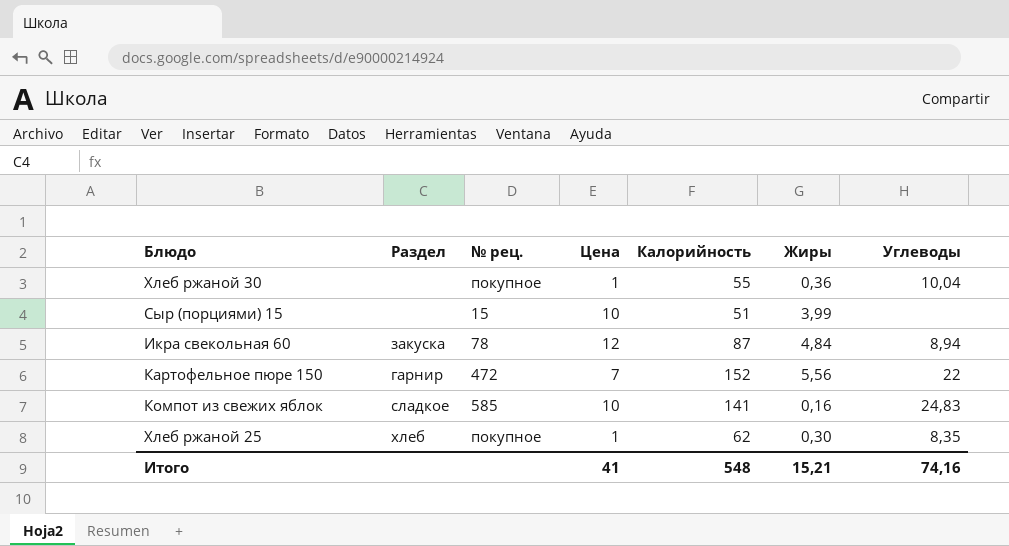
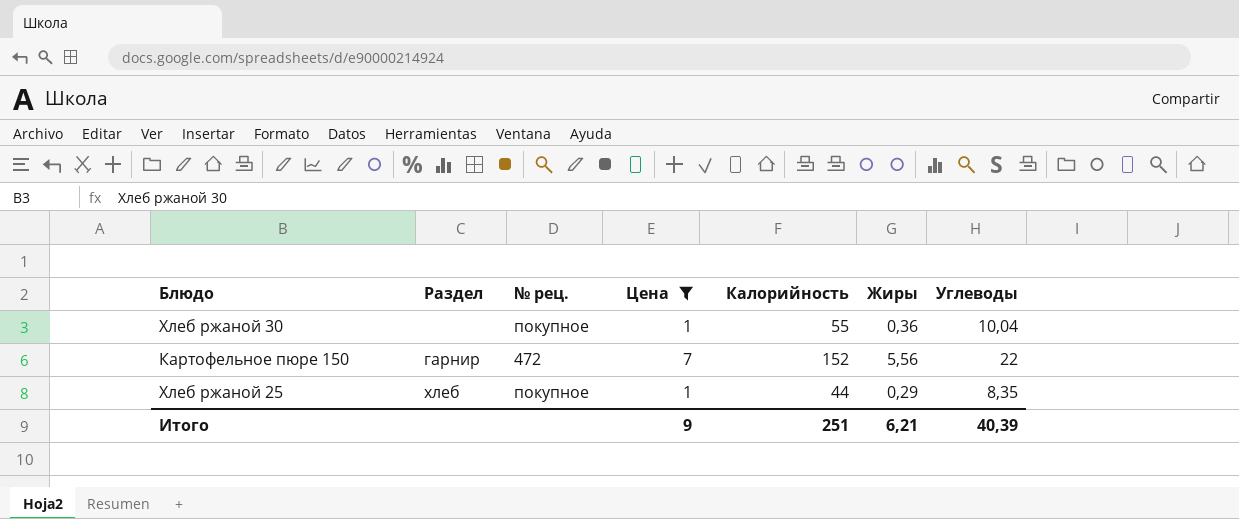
filter: none -> Цена <= 7
Хлеб ржаной 25 | Калорийность: 62 -> 44
Хлеб ржаной 25 | Жиры: 0,30 -> 0,29
Итого | Цена: 41 -> 9
Итого | Калорийность: 548 -> 251
Итого | Жиры: 15,21 -> 6,21
Итого | Углеводы: 74,16 -> 40,39

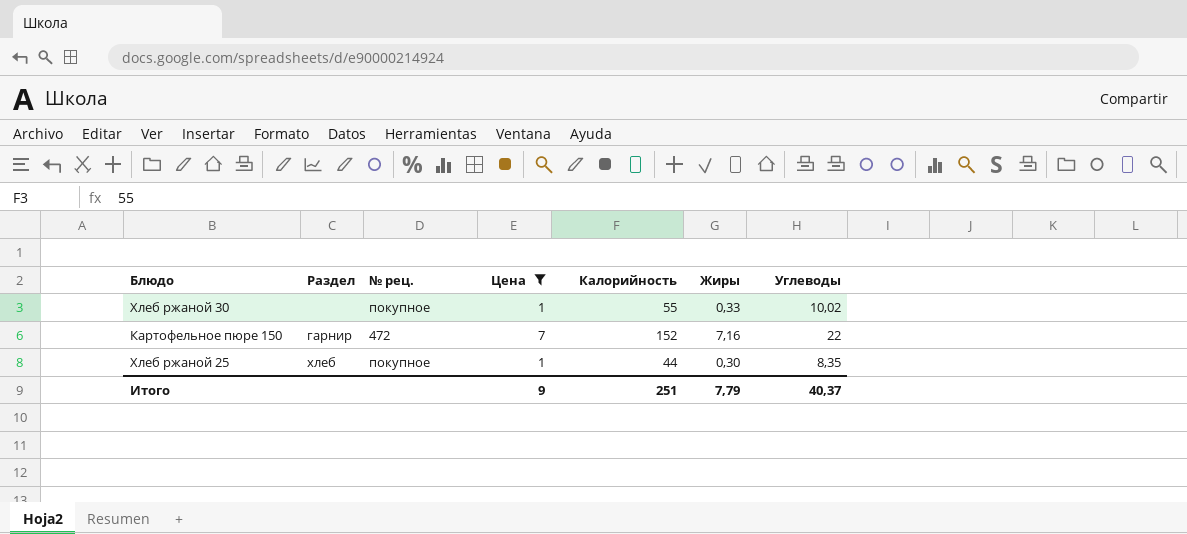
Хлеб ржаной 30 | Жиры: 0,36 -> 0,33
Хлеб ржаной 30 | Углеводы: 10,04 -> 10,02
Картофельное пюре 150 | Жиры: 5,56 -> 7,16
Хлеб ржаной 25 | Жиры: 0,29 -> 0,30
Итого | Жиры: 6,21 -> 7,79
Итого | Углеводы: 40,39 -> 40,37

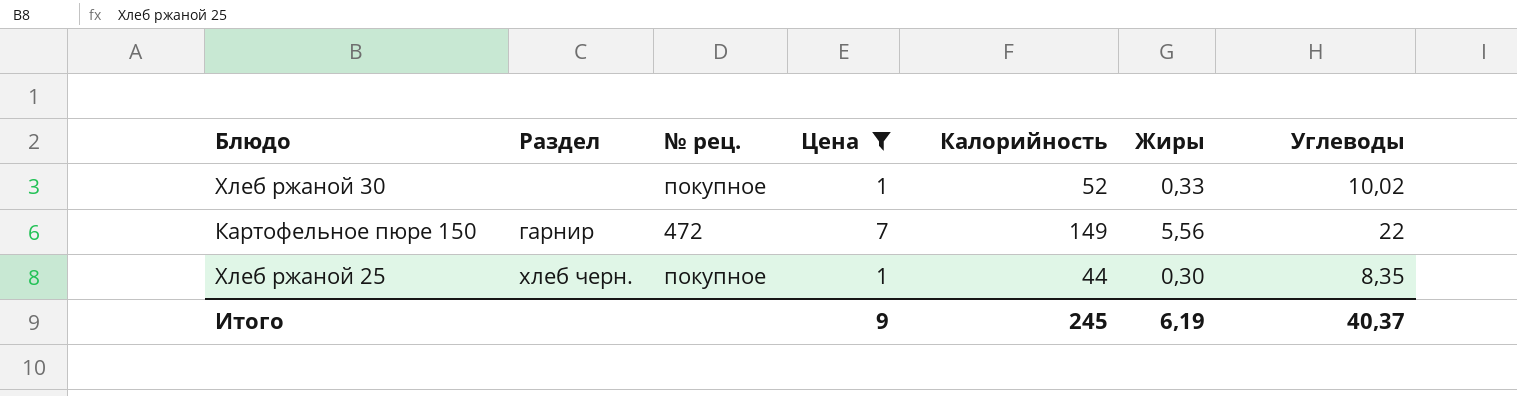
Хлеб ржаной 30 | Калорийность: 55 -> 52
Картофельное пюре 150 | Калорийность: 152 -> 149
Картофельное пюре 150 | Жиры: 7,16 -> 5,56
Хлеб ржаной 25 | Раздел: хлеб -> хлеб черн.
Итого | Калорийность: 251 -> 245
Итого | Жиры: 7,79 -> 6,19

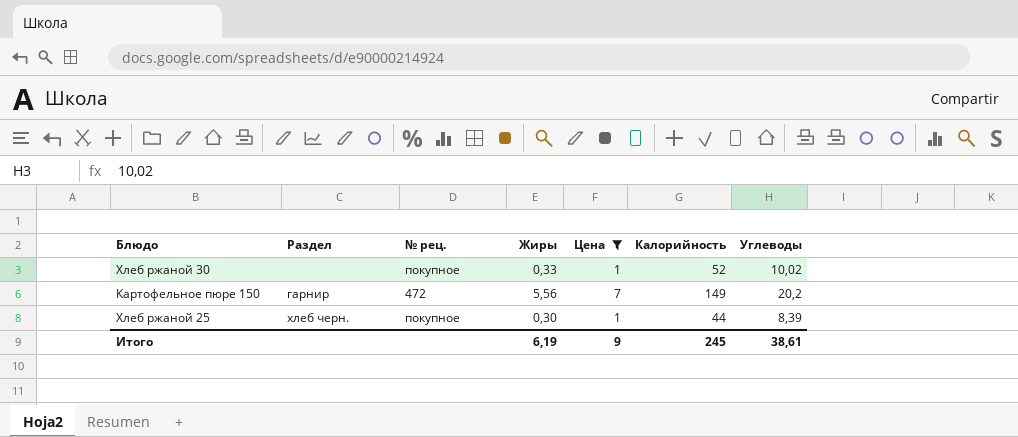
column Жиры | position: 6 -> 4
Картофельное пюре 150 | Углеводы: 22 -> 20,2
Хлеб ржаной 25 | Углеводы: 8,35 -> 8,39
Итого | Углеводы: 40,37 -> 38,61

